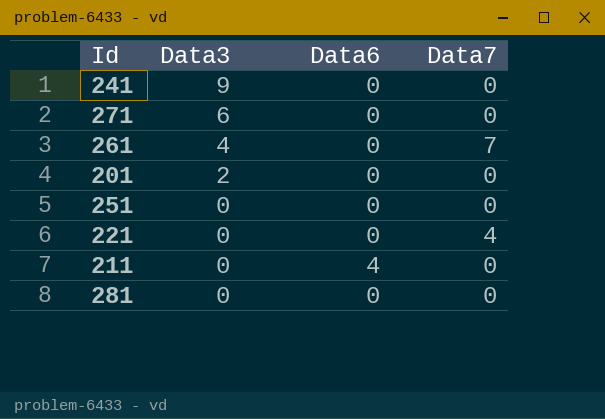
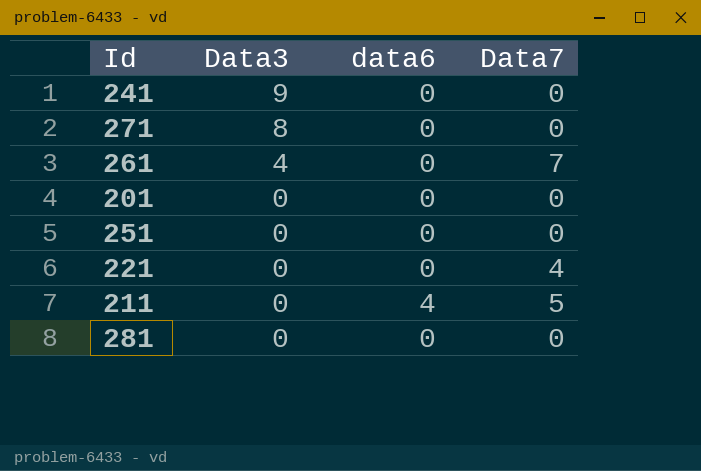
column name: Data6 -> data6
271 | Data3: 6 -> 8
201 | Data3: 2 -> 0
211 | Data7: 0 -> 5

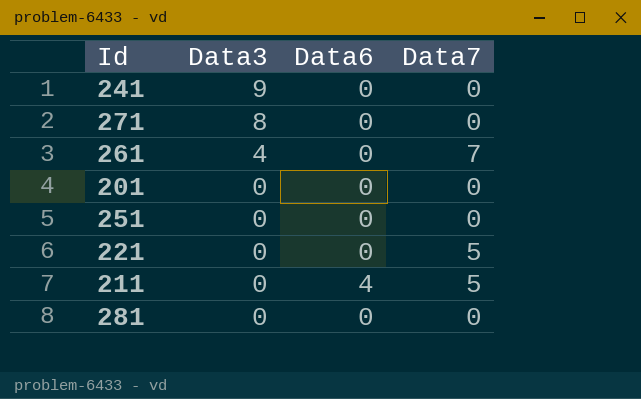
column name: data6 -> Data6
221 | Data7: 4 -> 5

